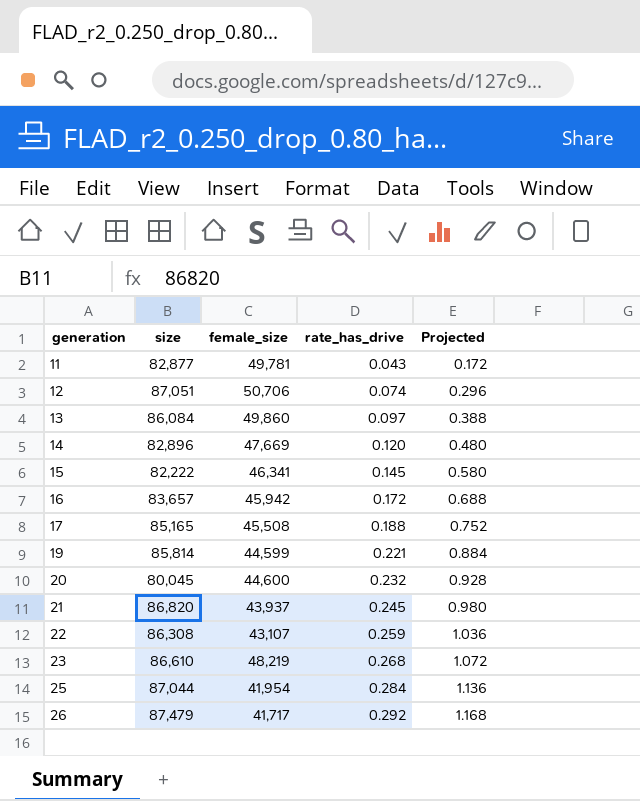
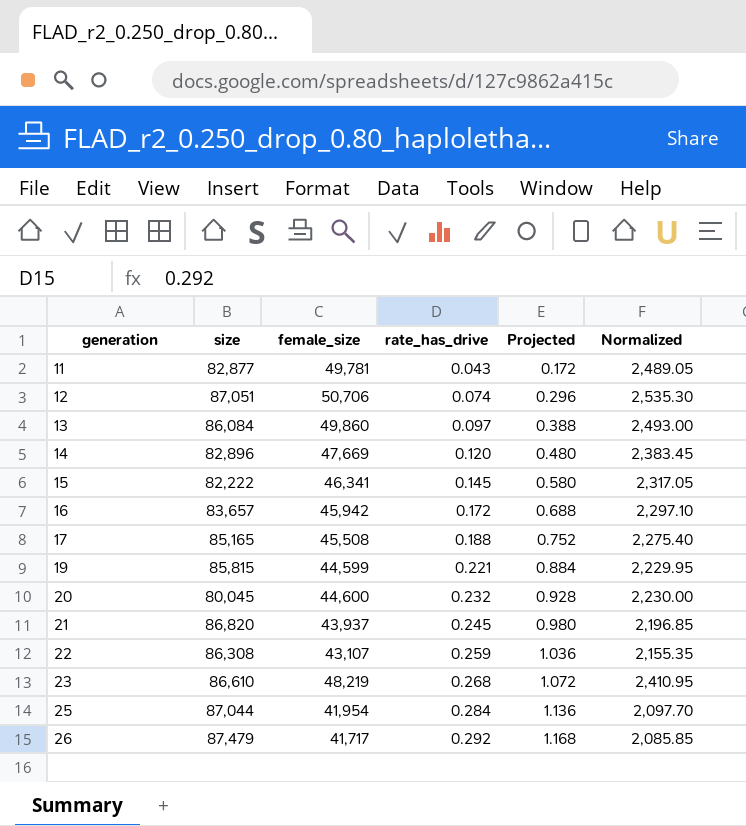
column Normalized | formula: none -> [female_size] * 0.05
19 | size: 85,814 -> 85,815

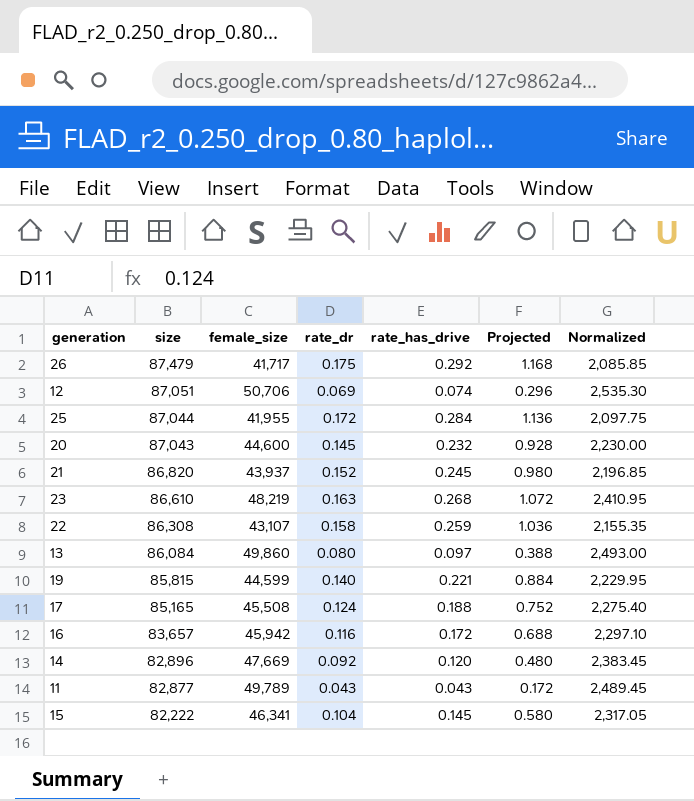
row order: generation ascending -> size descending
column rate_dr | position: none -> 4
25 | female_size: 41,954 -> 41,955
25 | Normalized: 2,097.70 -> 2,097.75
20 | size: 80,045 -> 87,043
11 | female_size: 49,781 -> 49,789
11 | Normalized: 2,489.05 -> 2,489.45

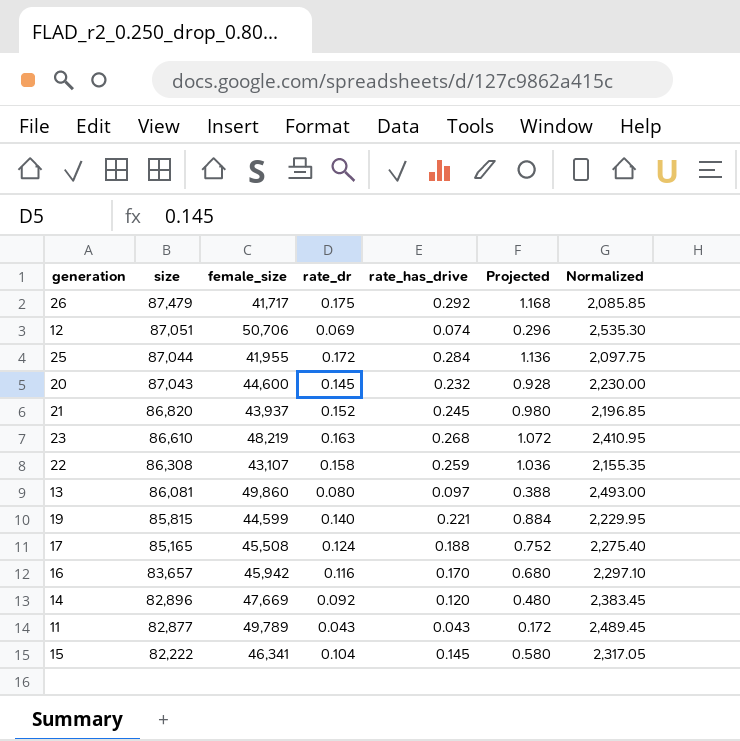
13 | size: 86,084 -> 86,081
16 | rate_has_drive: 0.172 -> 0.170
16 | Projected: 0.688 -> 0.680

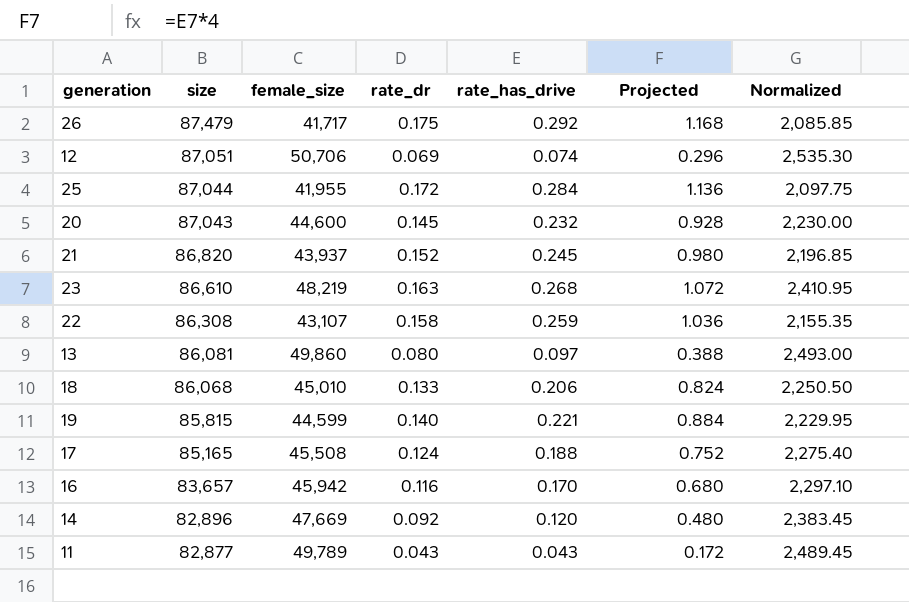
row 15: 82,222 | 46,341 | 0.104 | 0.145 | 0.580 | 2,317.05 -> none
row 18: none -> 86,068 | 45,010 | 0.133 | 0.206 | 0.824 | 2,250.50

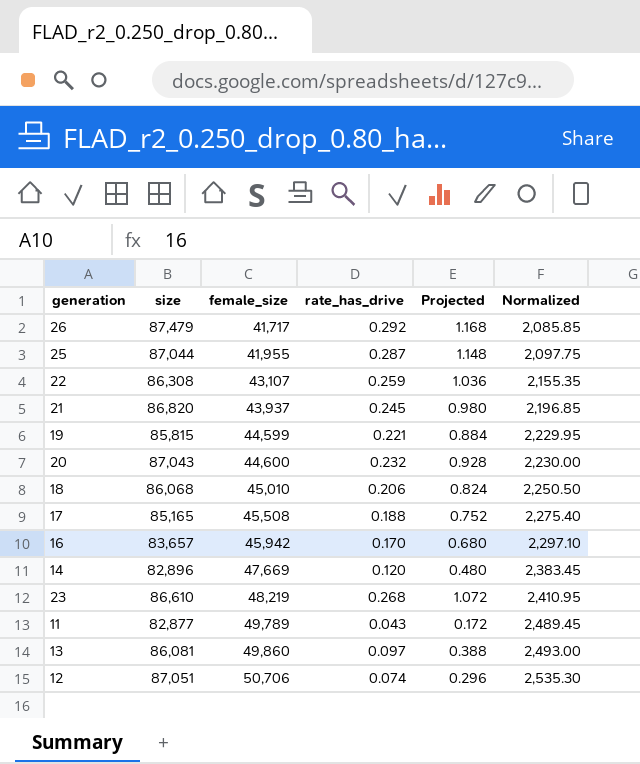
row order: size descending -> female_size ascending
column rate_dr | position: 4 -> none
25 | rate_has_drive: 0.284 -> 0.287
25 | Projected: 1.136 -> 1.148

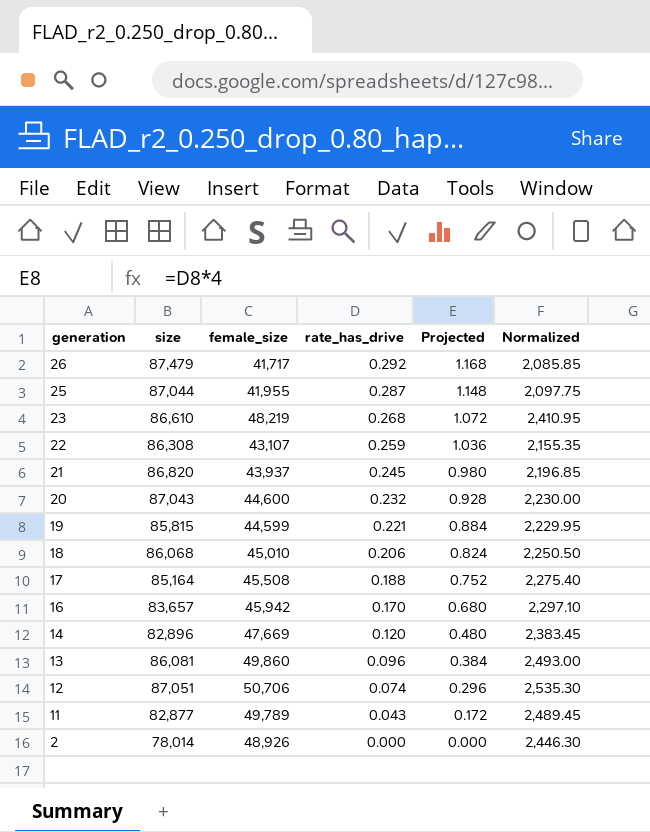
row order: female_size ascending -> generation descending
17 | size: 85,165 -> 85,164
13 | rate_has_drive: 0.097 -> 0.096
13 | Projected: 0.388 -> 0.384
row 2: none -> 78,014 | 48,926 | 0.000 | 0.000 | 2,446.30

